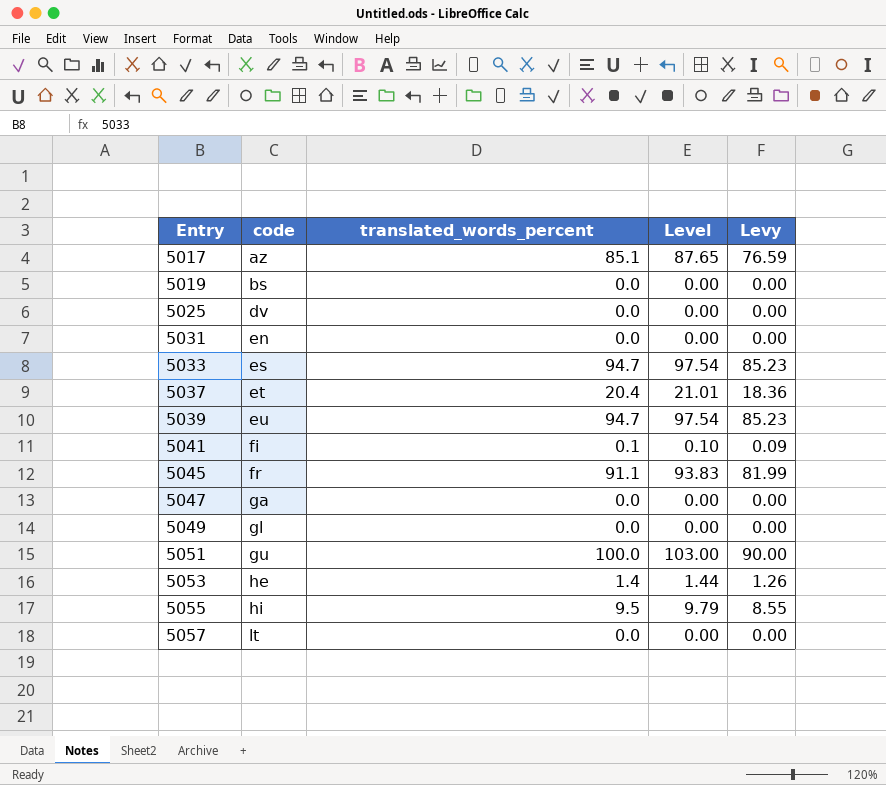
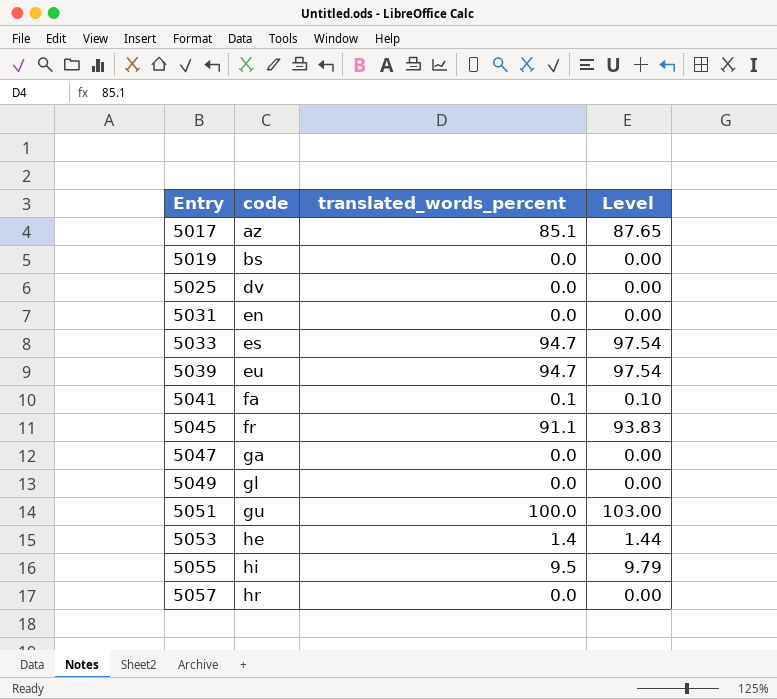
column Levy | formula: [translated_words_percent] * 0.9 -> none
row 5037: et | 20.4 | 21.01 | 18.36 -> none
5041 | code: fi -> fa
5057 | code: lt -> hr

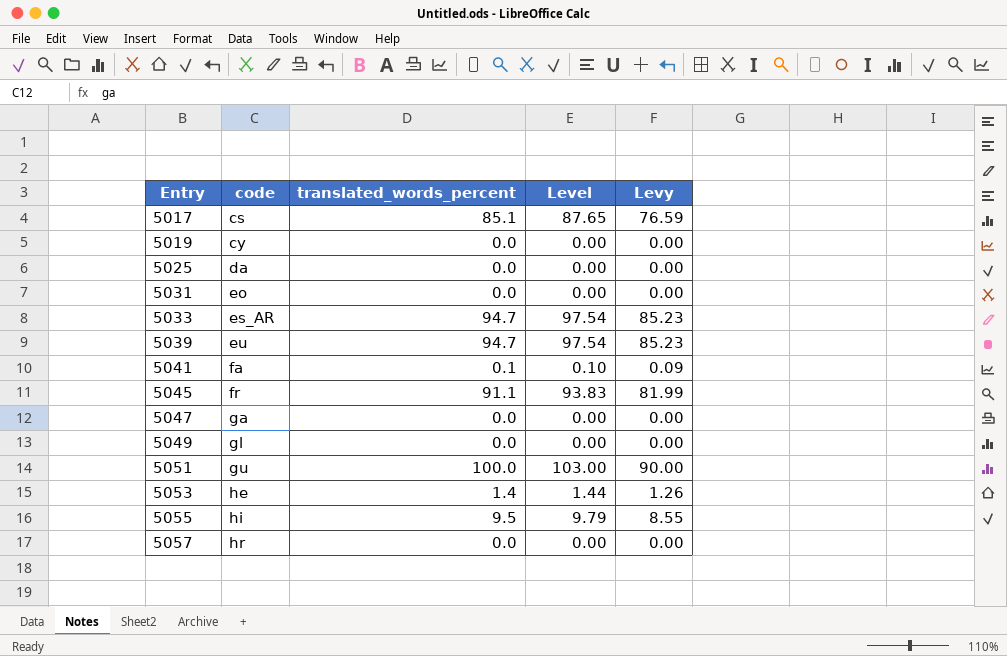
column Levy | formula: none -> [translated_words_percent] * 0.9
5017 | code: az -> cs
5019 | code: bs -> cy
5025 | code: dv -> da
5031 | code: en -> eo
5033 | code: es -> es_AR

